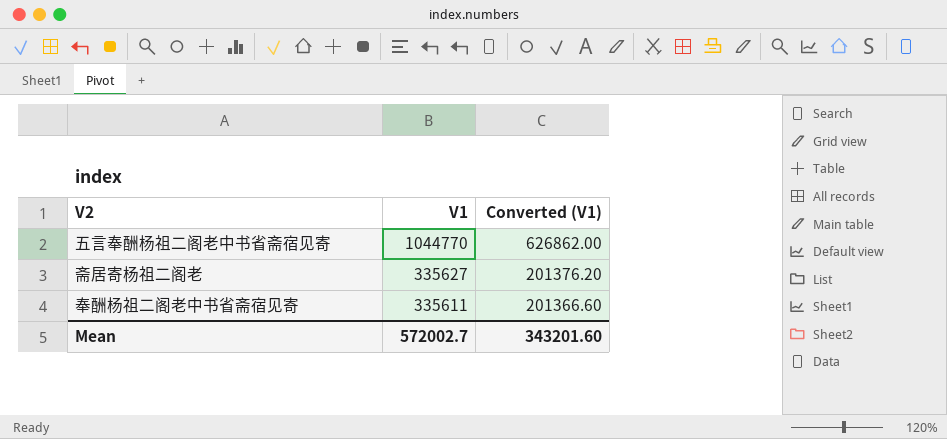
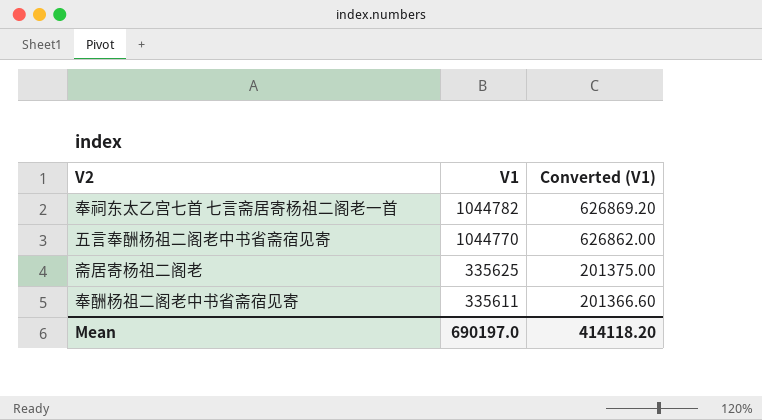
row 奉祠东太乙宫七首 七言斋居寄杨祖二阁老一首: none -> 1044782 | 626869.20
斋居寄杨祖二阁老 | V1: 335627 -> 335625
斋居寄杨祖二阁老 | Converted (V1): 201376.20 -> 201375.00
Mean | V1: 572002.7 -> 690197.0
Mean | Converted (V1): 343201.60 -> 414118.20

